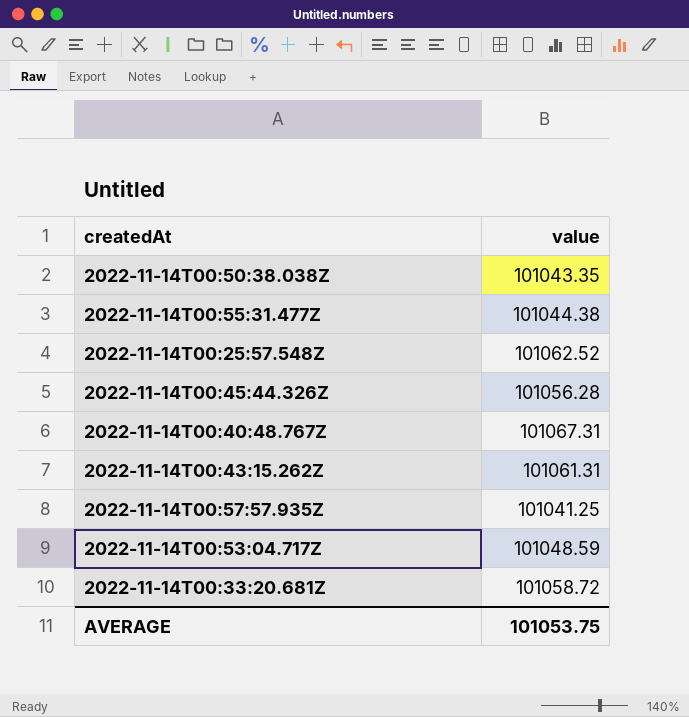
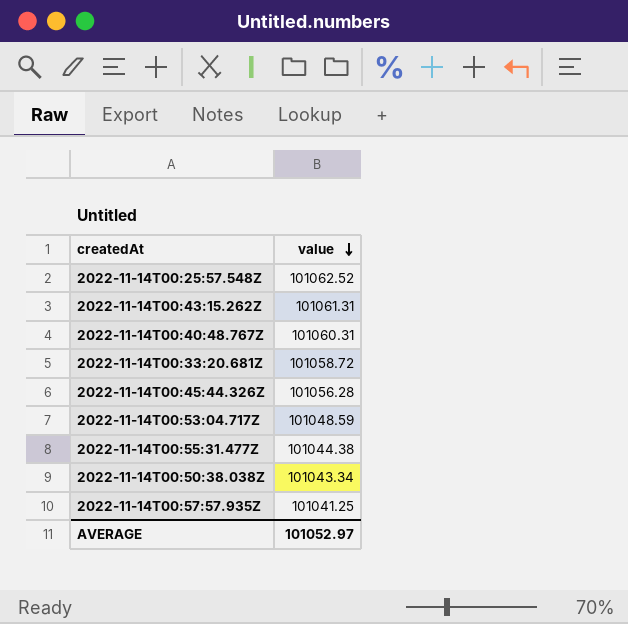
row order: none -> value descending
2022-11-14T00:40:48.767Z | value: 101067.31 -> 101060.31
2022-11-14T00:50:38.038Z | value: 101043.35 -> 101043.34
AVERAGE | value: 101053.75 -> 101052.97

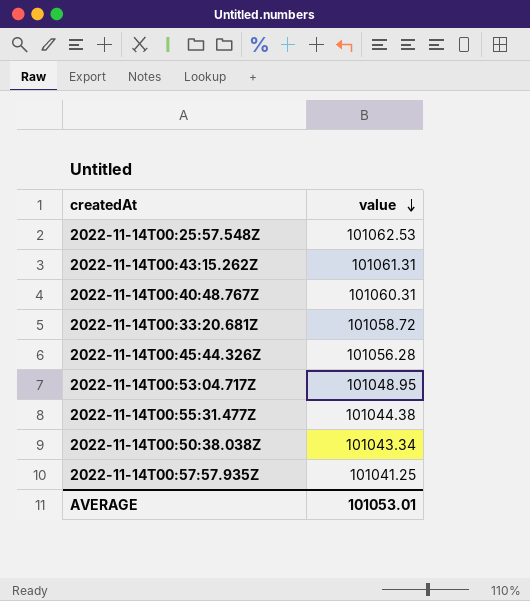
2022-11-14T00:25:57.548Z | value: 101062.52 -> 101062.53
2022-11-14T00:53:04.717Z | value: 101048.59 -> 101048.95
AVERAGE | value: 101052.97 -> 101053.01

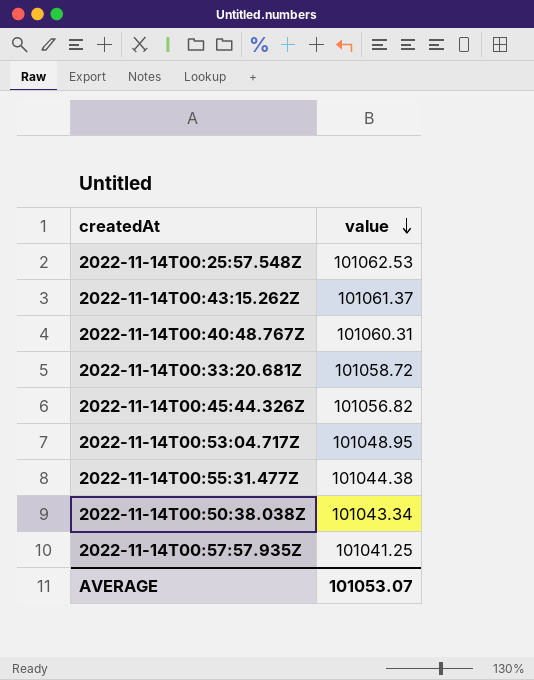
2022-11-14T00:43:15.262Z | value: 101061.31 -> 101061.37
2022-11-14T00:45:44.326Z | value: 101056.28 -> 101056.82
AVERAGE | value: 101053.01 -> 101053.07

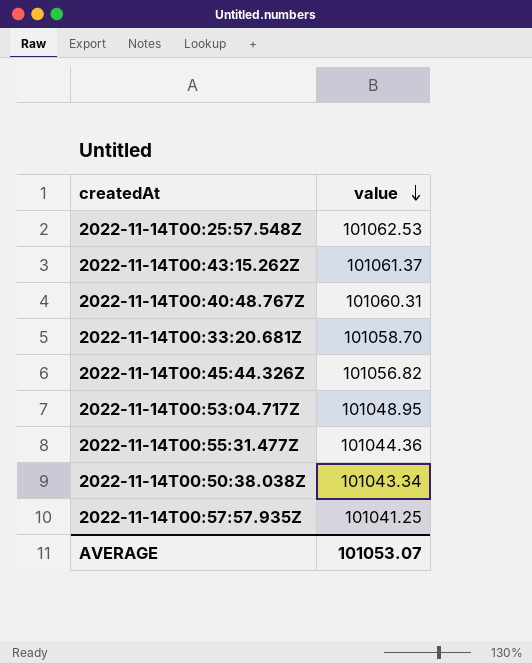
2022-11-14T00:33:20.681Z | value: 101058.72 -> 101058.70
2022-11-14T00:55:31.477Z | value: 101044.38 -> 101044.36

